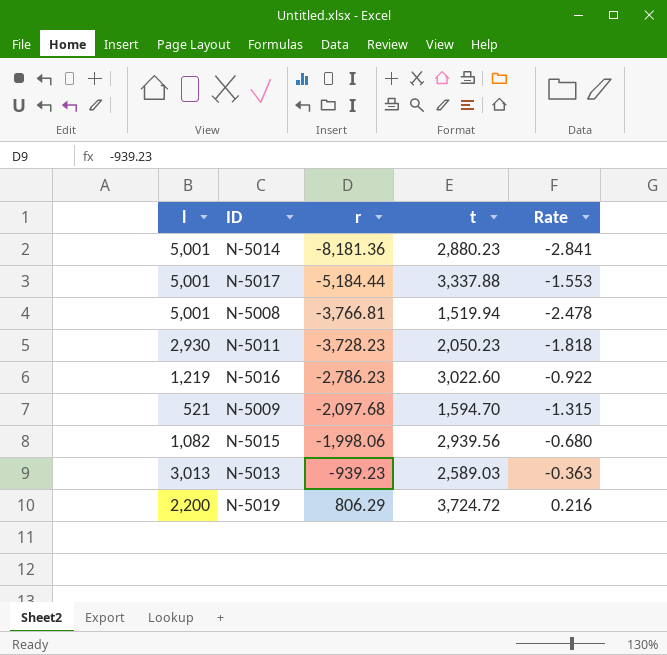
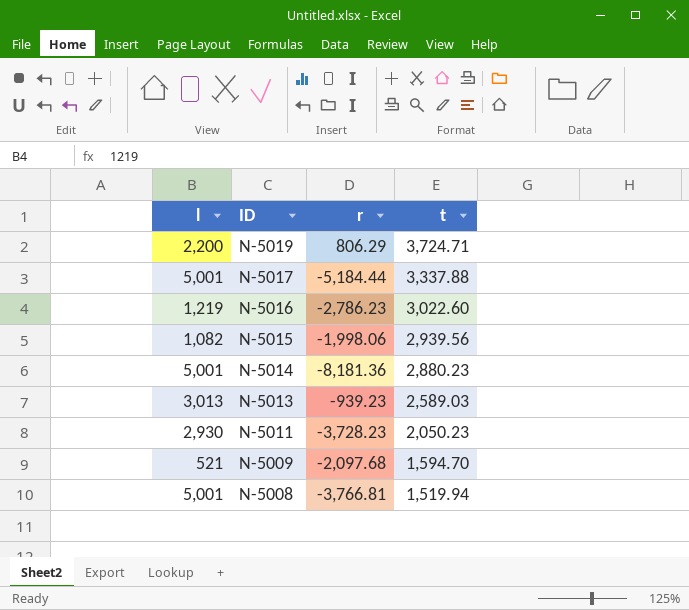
row order: r ascending -> ID descending
column Rate | formula: [r] / [t] -> none
N-5019 | t: 3,724.72 -> 3,724.71

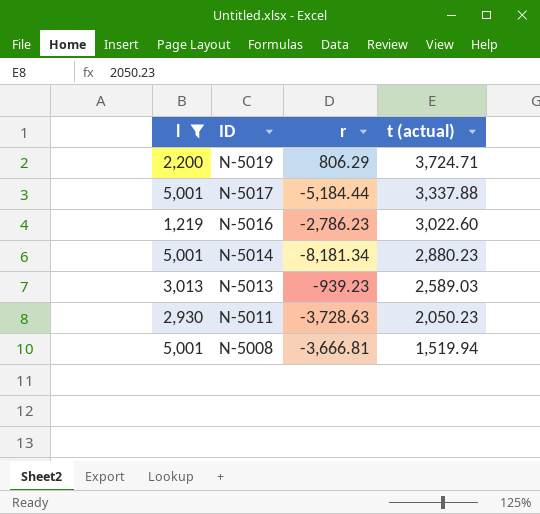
filter: none -> l >= 1,219
column name: t -> t (actual)
N-5014 | r: -8,181.36 -> -8,181.34
N-5011 | r: -3,728.23 -> -3,728.63
N-5008 | r: -3,766.81 -> -3,666.81

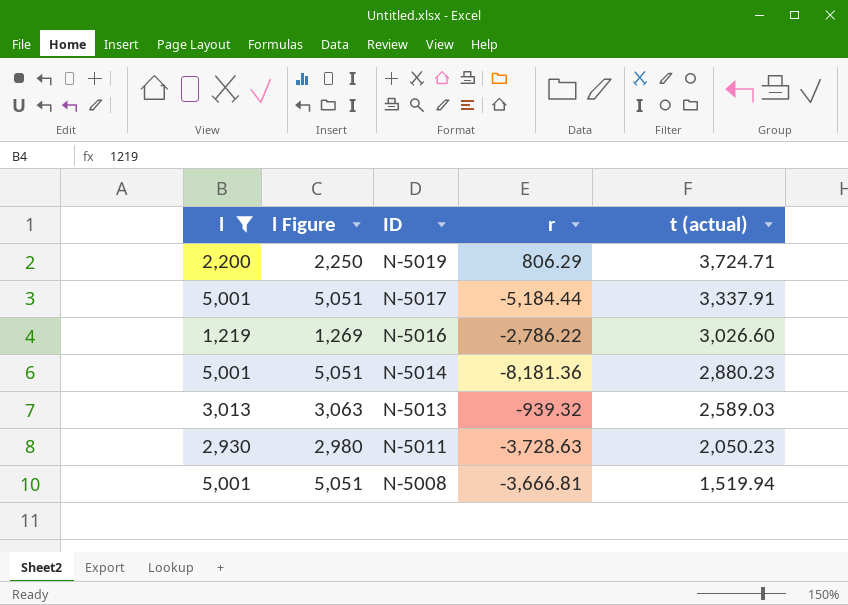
column l Figure | formula: none -> [l] + 50
N-5017 | t (actual): 3,337.88 -> 3,337.91
N-5016 | r: -2,786.23 -> -2,786.22
N-5016 | t (actual): 3,022.60 -> 3,026.60
N-5014 | r: -8,181.34 -> -8,181.36
N-5013 | r: -939.23 -> -939.32

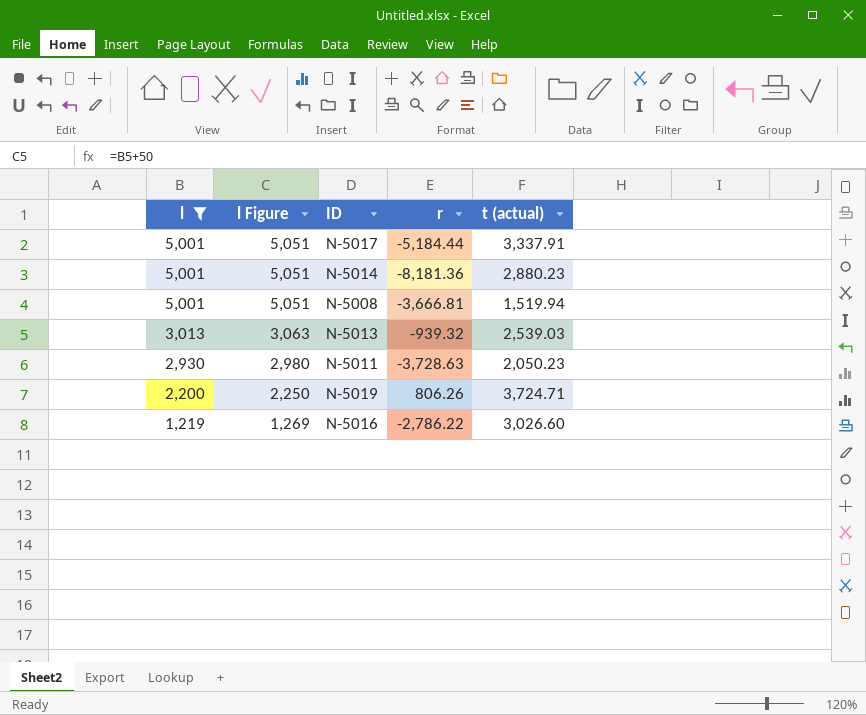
row order: ID descending -> l descending
N-5013 | t (actual): 2,589.03 -> 2,539.03
N-5019 | r: 806.29 -> 806.26

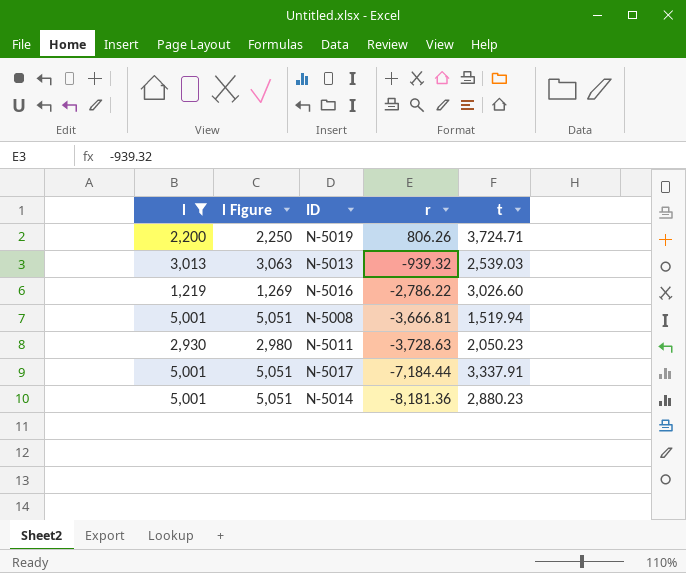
row order: l descending -> r descending
column name: t (actual) -> t
N-5017 | r: -5,184.44 -> -7,184.44

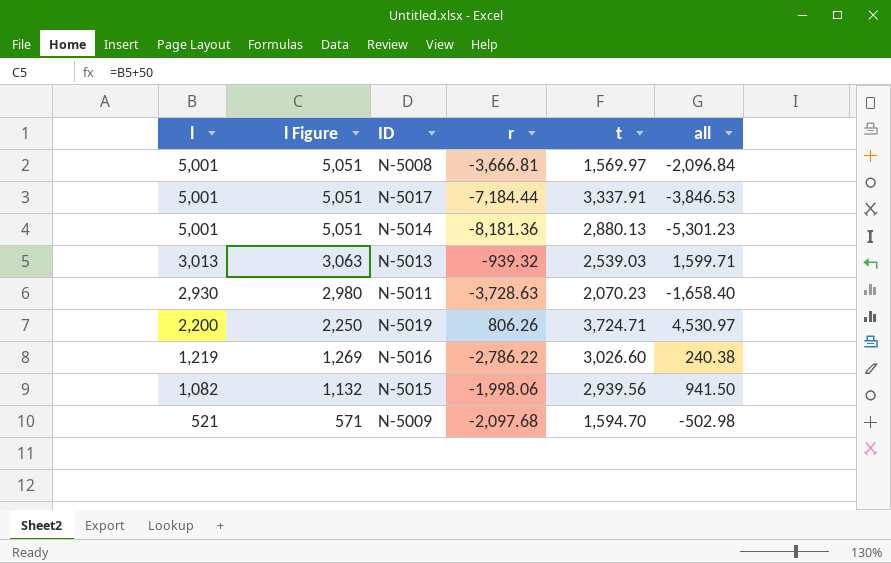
filter: l >= 1,219 -> none
row order: r descending -> l descending
column all | formula: none -> [r] + [t]
N-5008 | t: 1,519.94 -> 1,569.97
N-5014 | t: 2,880.23 -> 2,880.13
N-5011 | t: 2,050.23 -> 2,070.23

